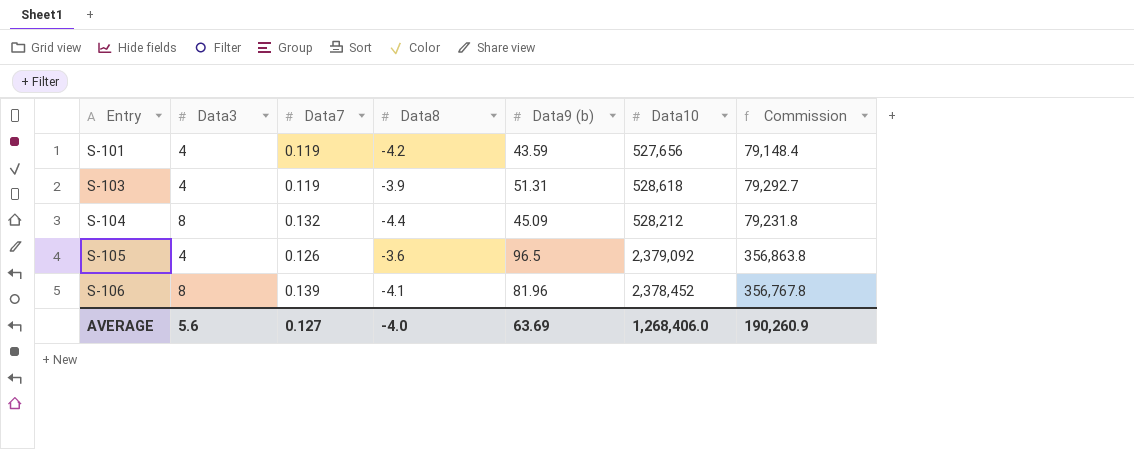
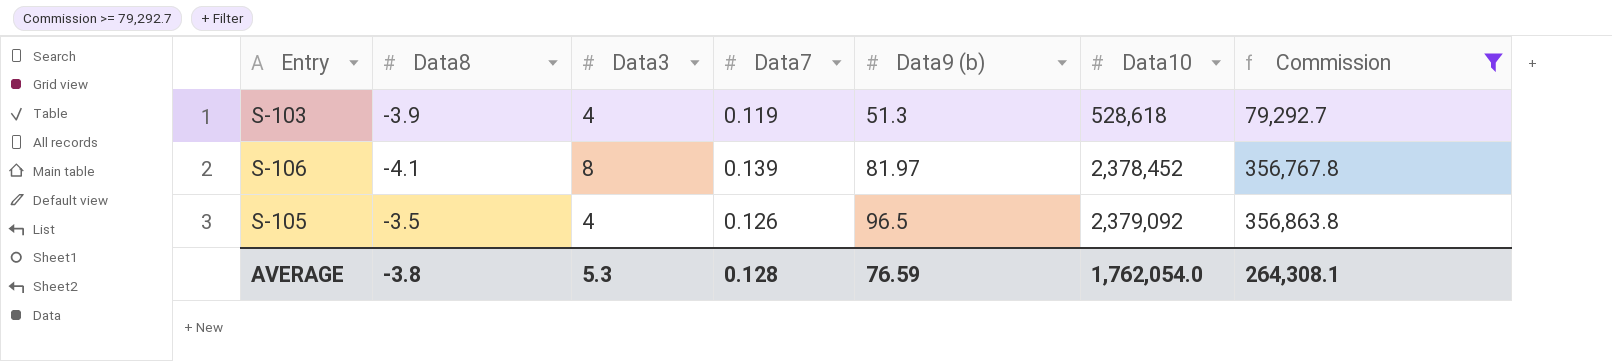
filter: none -> Commission >= 79,292.7
row order: Entry ascending -> Data9 (b) ascending
column Data8 | position: 4 -> 2
S-103 | Data9 (b): 51.31 -> 51.3
S-106 | Data9 (b): 81.96 -> 81.97
S-105 | Data8: -3.6 -> -3.5
AVERAGE | Data8: -4.0 -> -3.8
AVERAGE | Data3: 5.6 -> 5.3
AVERAGE | Data7: 0.127 -> 0.128
AVERAGE | Data9 (b): 63.69 -> 76.59
AVERAGE | Data10: 1,268,406.0 -> 1,762,054.0
AVERAGE | Commission: 190,260.9 -> 264,308.1

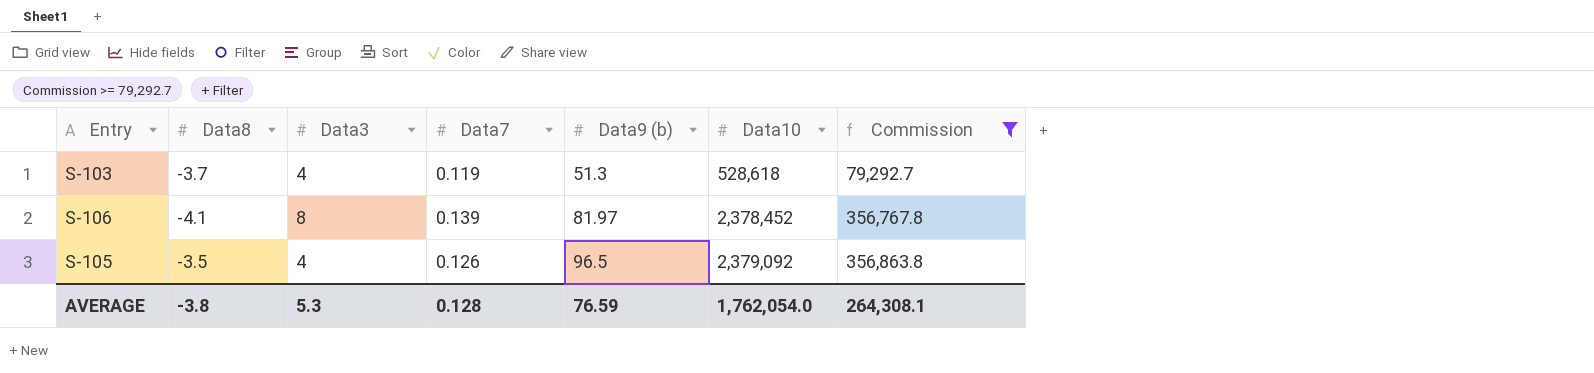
S-103 | Data8: -3.9 -> -3.7

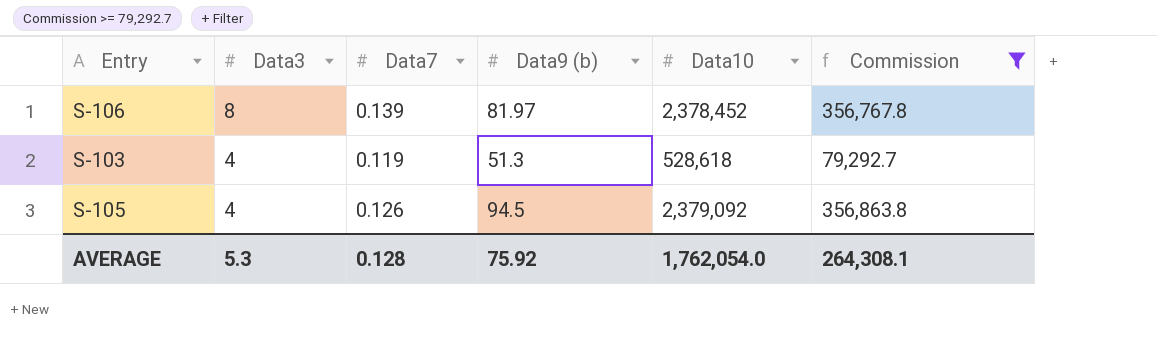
row order: Data9 (b) ascending -> Data3 descending
column Data8 | position: 2 -> none
S-105 | Data9 (b): 96.5 -> 94.5
AVERAGE | Data9 (b): 76.59 -> 75.92

